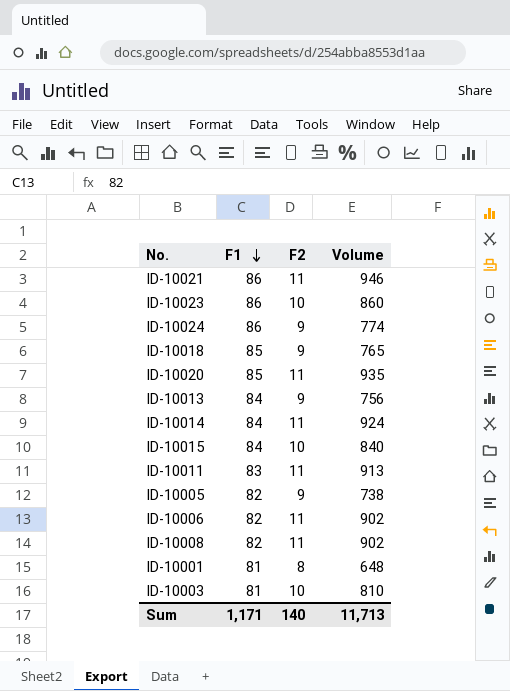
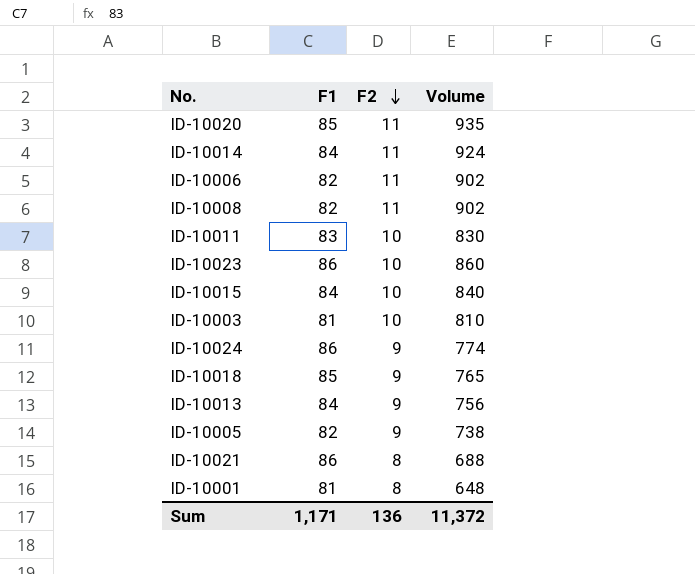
row order: F1 descending -> F2 descending
ID-10011 | F2: 11 -> 10
ID-10011 | Volume: 913 -> 830
ID-10021 | F2: 11 -> 8
ID-10021 | Volume: 946 -> 688
Sum | F2: 140 -> 136
Sum | Volume: 11,713 -> 11,372

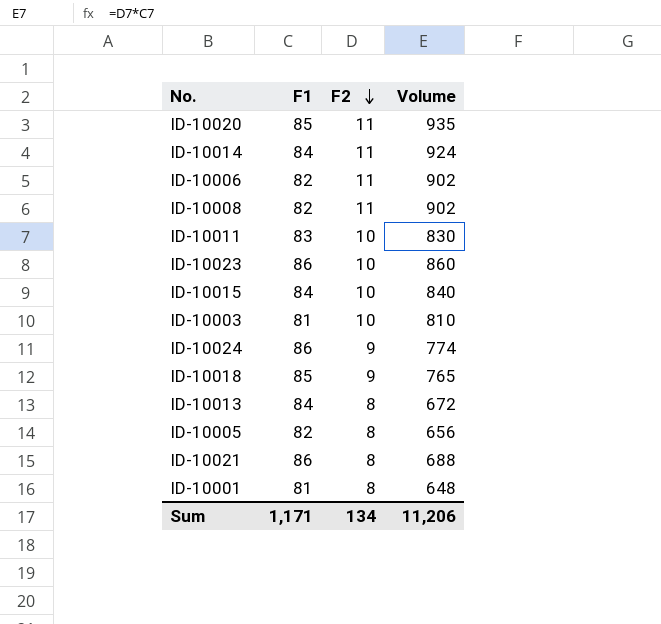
ID-10013 | F2: 9 -> 8
ID-10013 | Volume: 756 -> 672
ID-10005 | F2: 9 -> 8
ID-10005 | Volume: 738 -> 656
Sum | F2: 136 -> 134
Sum | Volume: 11,372 -> 11,206

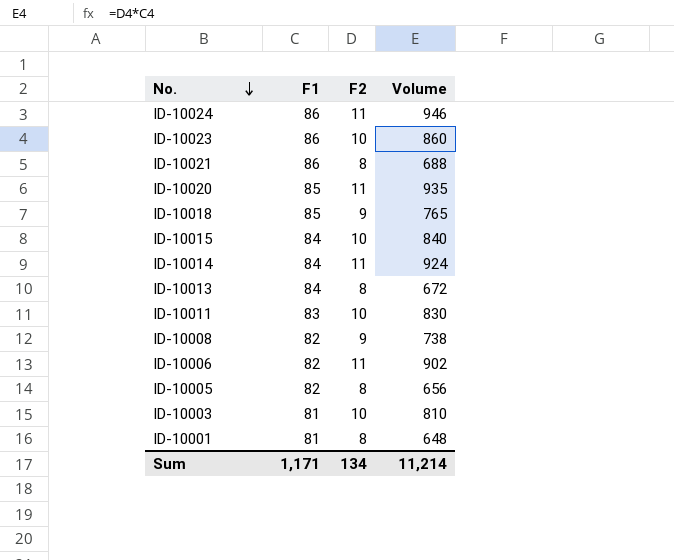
row order: F2 descending -> No. descending
ID-10024 | F2: 9 -> 11
ID-10024 | Volume: 774 -> 946
ID-10008 | F2: 11 -> 9
ID-10008 | Volume: 902 -> 738
Sum | Volume: 11,206 -> 11,214

